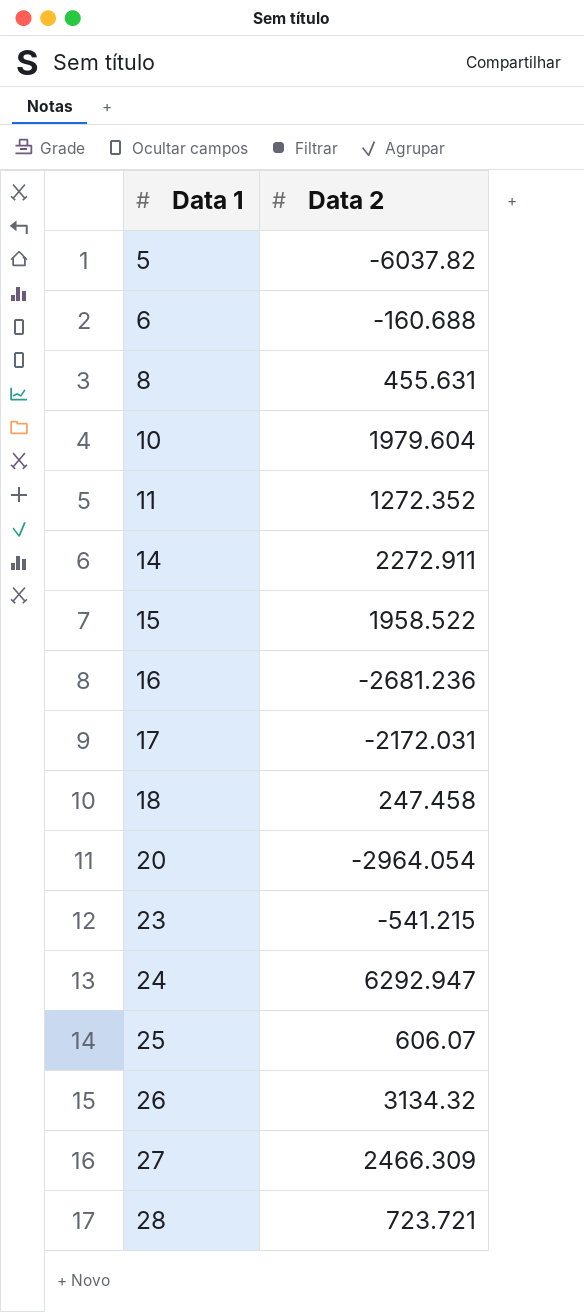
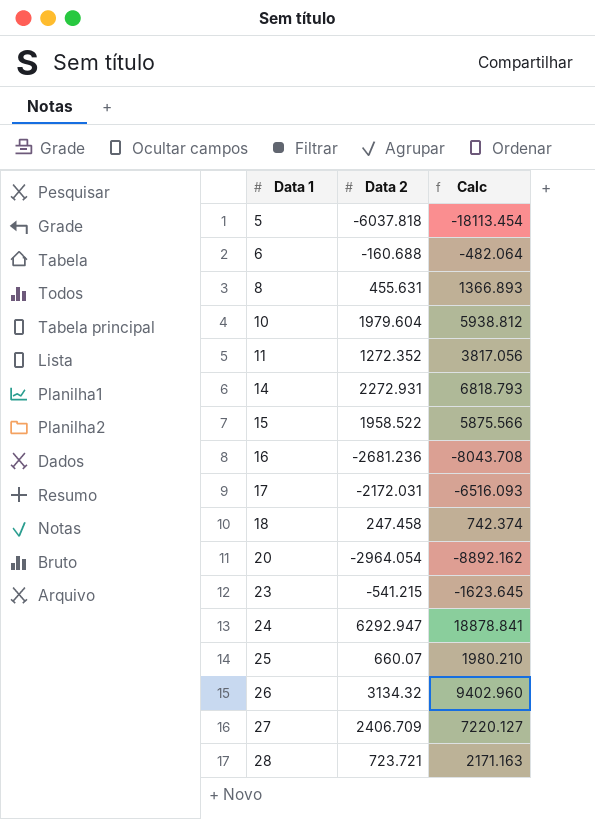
column Calc | formula: none -> [Data 2] * 3
5 | Data 2: -6037.82 -> -6037.818
14 | Data 2: 2272.911 -> 2272.931
25 | Data 2: 606.07 -> 660.07
27 | Data 2: 2466.309 -> 2406.709

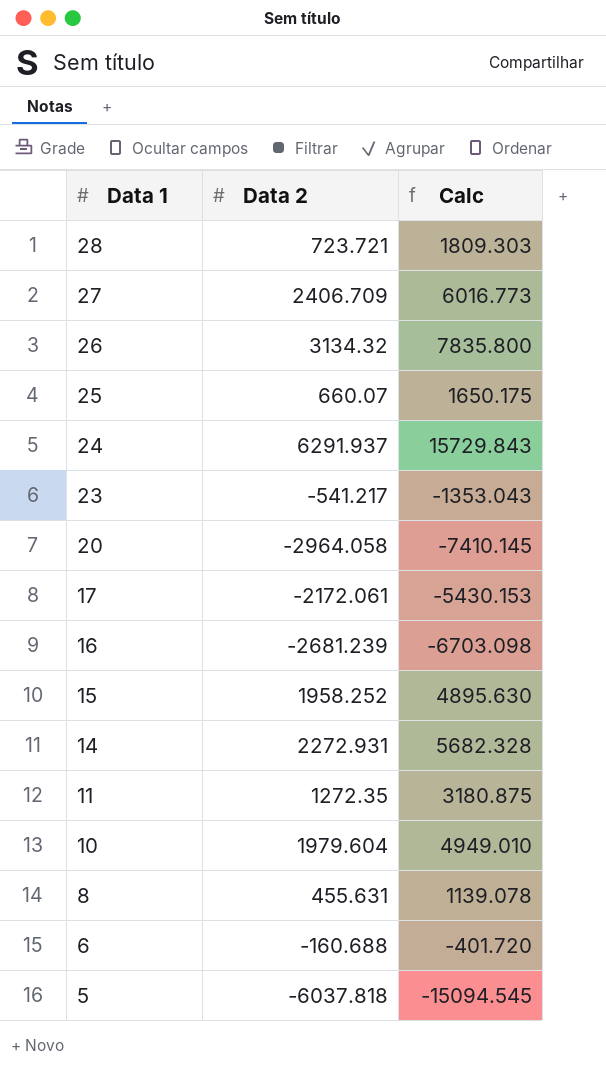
row order: Data 1 ascending -> Data 1 descending
column Calc | formula: [Data 2] * 3 -> [Data 2] * 2.5
row 18: 247.458 | 742.374 -> none
24 | Data 2: 6292.947 -> 6291.937
23 | Data 2: -541.215 -> -541.217
20 | Data 2: -2964.054 -> -2964.058
17 | Data 2: -2172.031 -> -2172.061
16 | Data 2: -2681.236 -> -2681.239
15 | Data 2: 1958.522 -> 1958.252
11 | Data 2: 1272.352 -> 1272.35

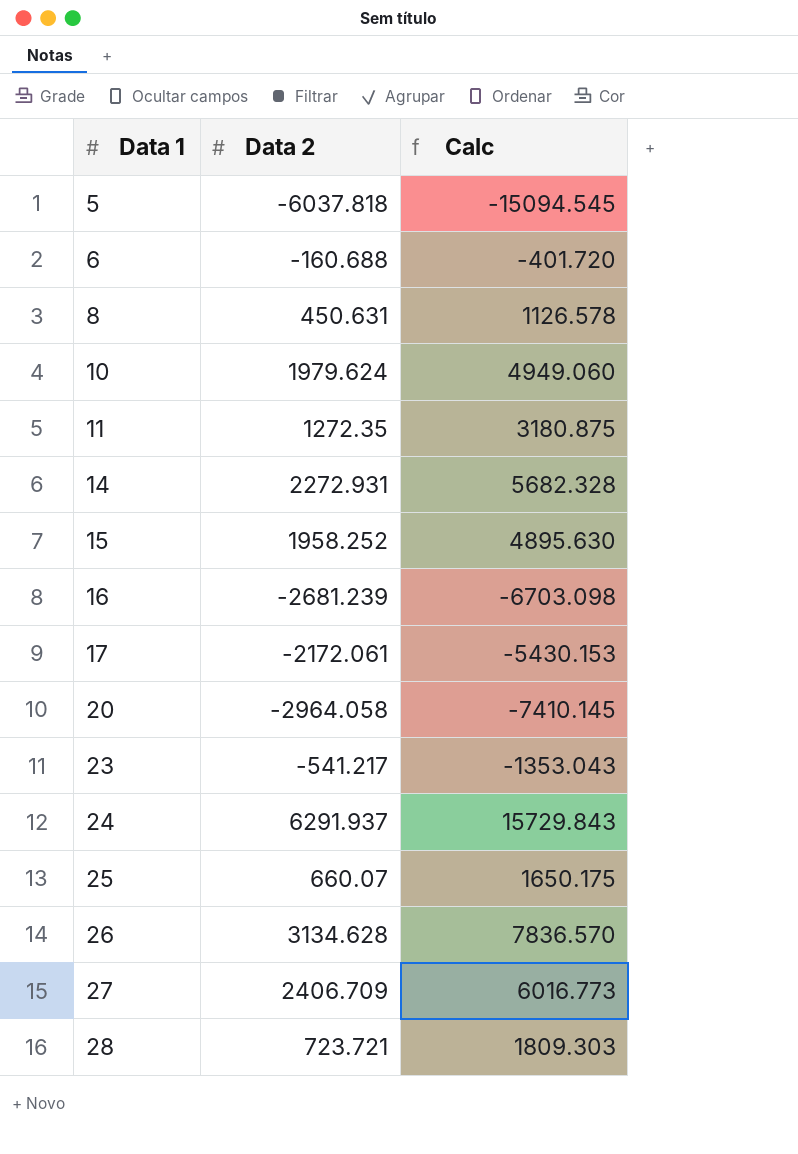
row order: Data 1 descending -> Data 1 ascending
8 | Data 2: 455.631 -> 450.631
8 | Calc: 1139.078 -> 1126.578
10 | Data 2: 1979.604 -> 1979.624
10 | Calc: 4949.010 -> 4949.060
26 | Data 2: 3134.32 -> 3134.628
26 | Calc: 7835.800 -> 7836.570

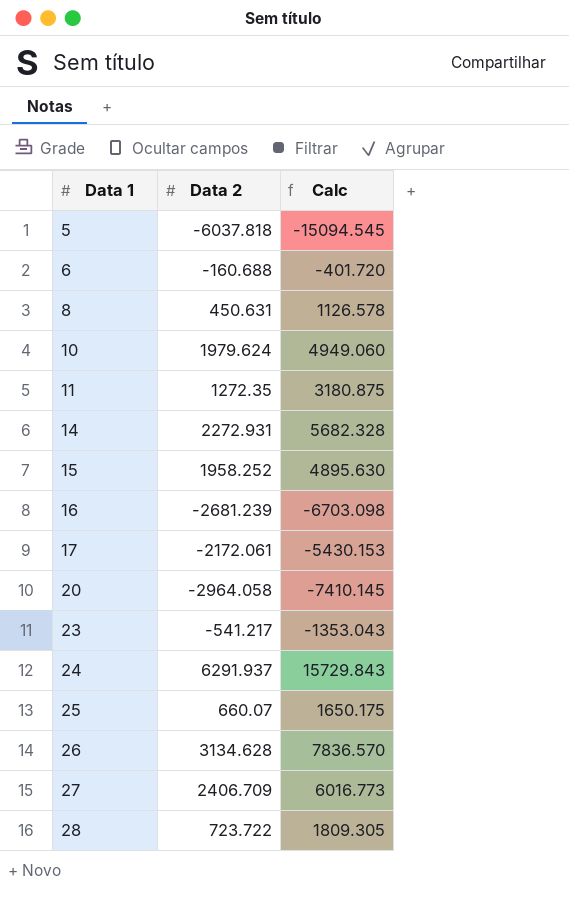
28 | Data 2: 723.721 -> 723.722
28 | Calc: 1809.303 -> 1809.305

